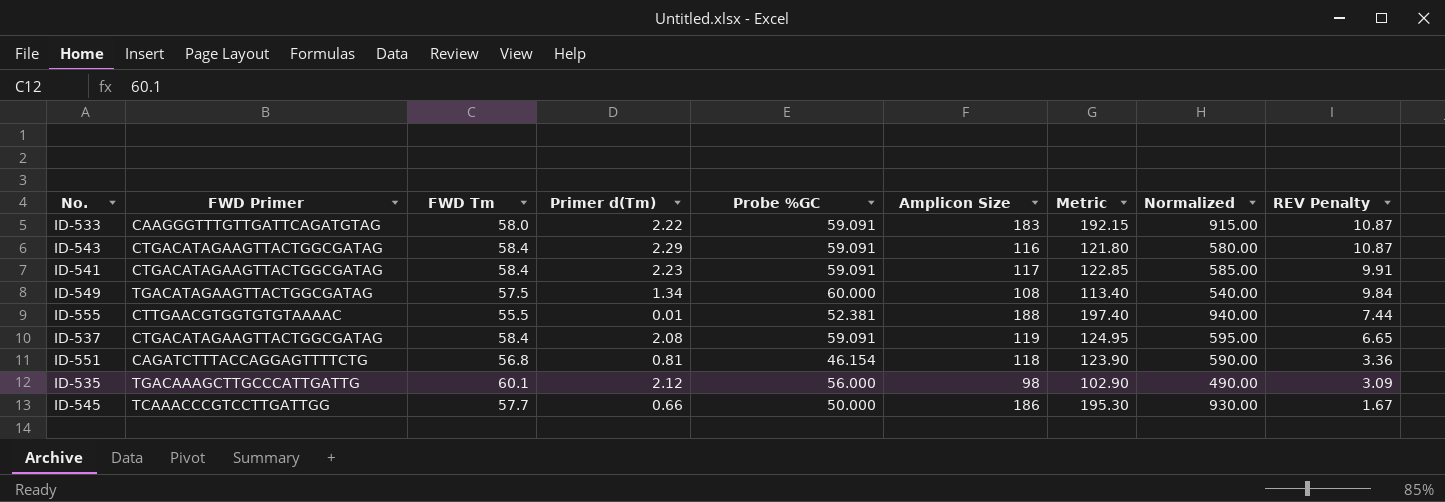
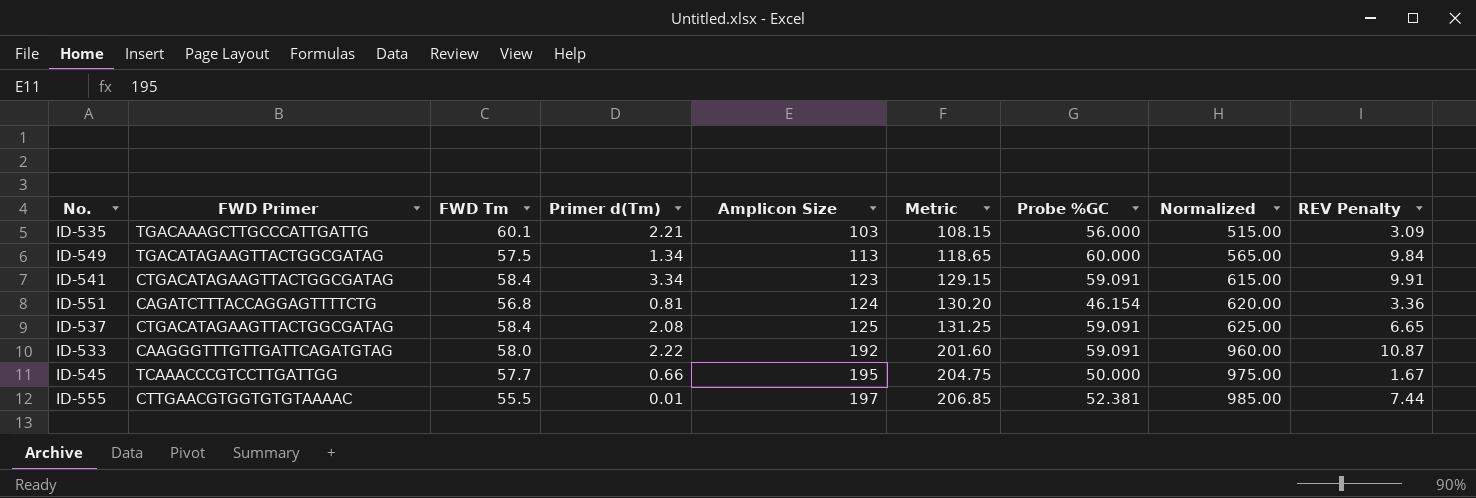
row order: REV Penalty descending -> Amplicon Size ascending
column Probe %GC | position: 5 -> 7
row ID-543: CTGACATAGAAGTTACTGGCGATAG | 58.4 | 2.29 | 59.091 | 116 | 121.80 | 580.00 | 10.87 -> none
ID-535 | Primer d(Tm): 2.12 -> 2.21
ID-535 | Amplicon Size: 98 -> 103
ID-535 | Metric: 102.90 -> 108.15
ID-535 | Normalized: 490.00 -> 515.00
ID-549 | Amplicon Size: 108 -> 113
ID-549 | Metric: 113.40 -> 118.65
ID-549 | Normalized: 540.00 -> 565.00
ID-541 | Primer d(Tm): 2.23 -> 3.34
ID-541 | Amplicon Size: 117 -> 123
ID-541 | Metric: 122.85 -> 129.15
ID-541 | Normalized: 585.00 -> 615.00
ID-551 | Amplicon Size: 118 -> 124
ID-551 | Metric: 123.90 -> 130.20
ID-551 | Normalized: 590.00 -> 620.00
ID-537 | Amplicon Size: 119 -> 125
ID-537 | Metric: 124.95 -> 131.25
ID-537 | Normalized: 595.00 -> 625.00
ID-533 | Amplicon Size: 183 -> 192
ID-533 | Metric: 192.15 -> 201.60
ID-533 | Normalized: 915.00 -> 960.00
ID-545 | Amplicon Size: 186 -> 195
ID-545 | Metric: 195.30 -> 204.75
ID-545 | Normalized: 930.00 -> 975.00
ID-555 | Amplicon Size: 188 -> 197
ID-555 | Metric: 197.40 -> 206.85
ID-555 | Normalized: 940.00 -> 985.00

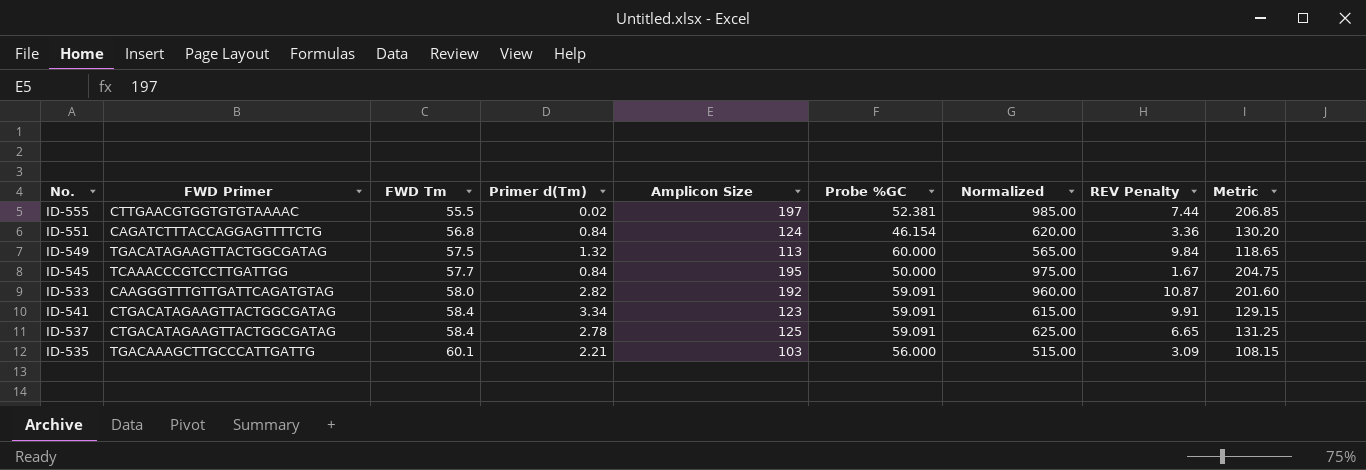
row order: Amplicon Size ascending -> FWD Tm ascending
column Metric | position: 6 -> 9
ID-555 | Primer d(Tm): 0.01 -> 0.02
ID-551 | Primer d(Tm): 0.81 -> 0.84
ID-549 | Primer d(Tm): 1.34 -> 1.32
ID-545 | Primer d(Tm): 0.66 -> 0.84
ID-533 | Primer d(Tm): 2.22 -> 2.82
ID-537 | Primer d(Tm): 2.08 -> 2.78

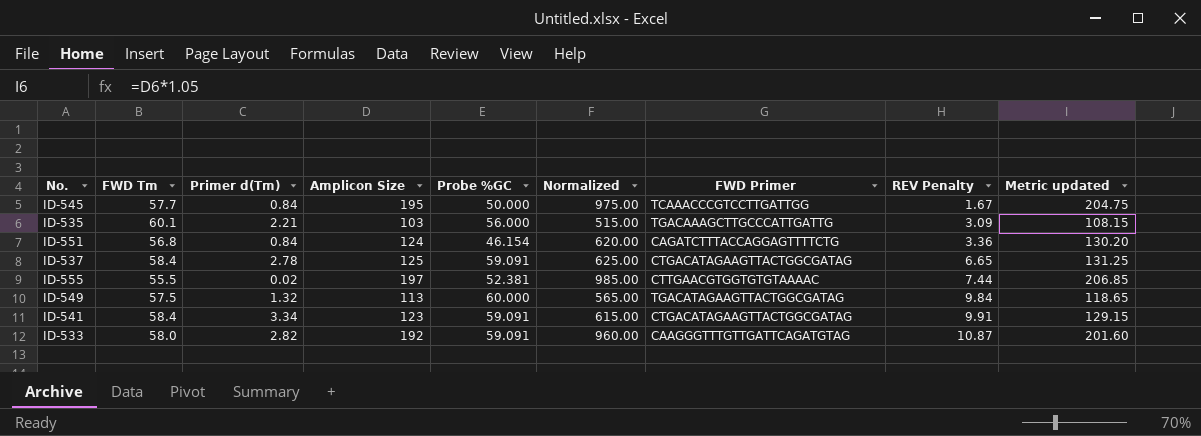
row order: FWD Tm ascending -> REV Penalty ascending
column FWD Primer | position: 2 -> 7
column name: Metric -> Metric updated

